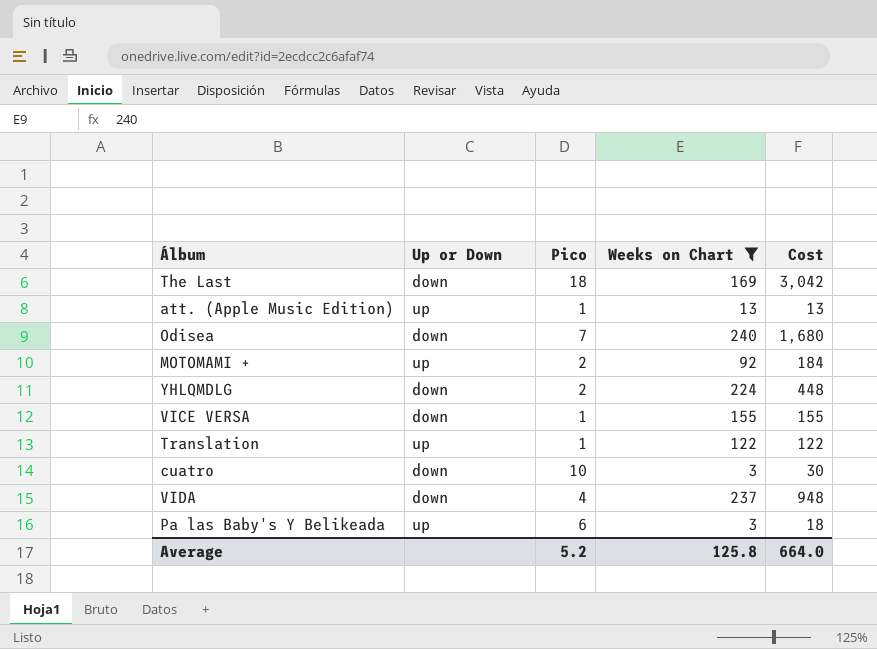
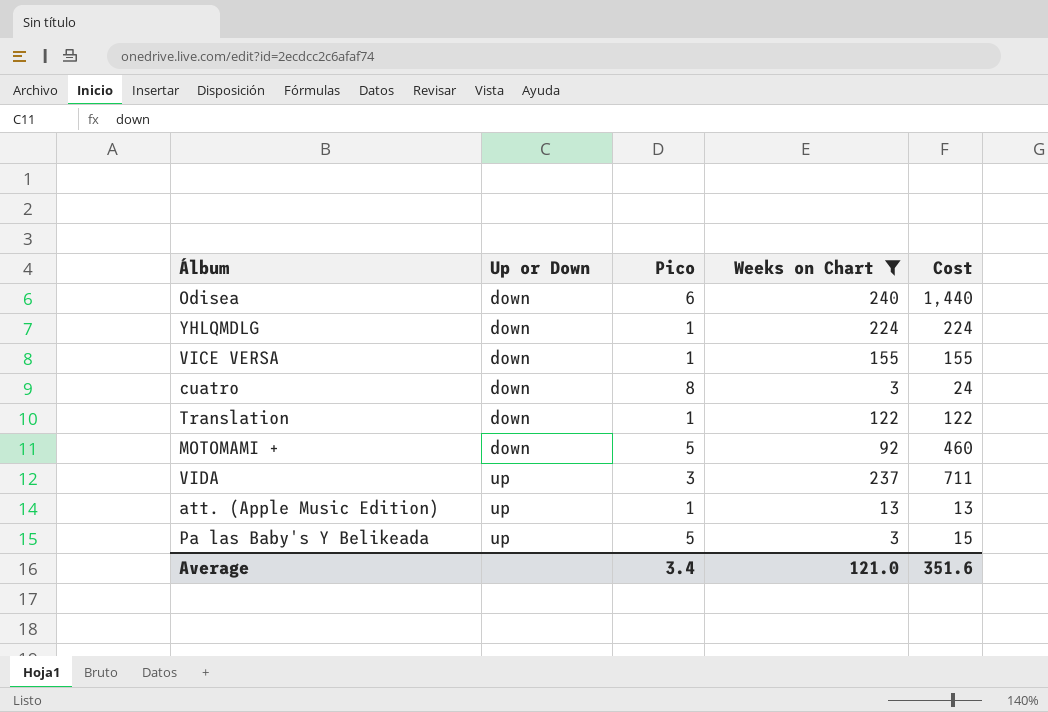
row order: none -> Up or Down ascending
row The Last: down | 18 | 169 | 3,042 -> none
Odisea | Pico: 7 -> 6
Odisea | Cost: 1,680 -> 1,440
YHLQMDLG | Pico: 2 -> 1
YHLQMDLG | Cost: 448 -> 224
cuatro | Pico: 10 -> 8
cuatro | Cost: 30 -> 24
Translation | Up or Down: up -> down
MOTOMAMI + | Up or Down: up -> down
MOTOMAMI + | Pico: 2 -> 5
MOTOMAMI + | Cost: 184 -> 460
VIDA | Up or Down: down -> up
VIDA | Pico: 4 -> 3
VIDA | Cost: 948 -> 711
Pa las Baby's Y Belikeada | Pico: 6 -> 5
Pa las Baby's Y Belikeada | Cost: 18 -> 15
Average | Pico: 5.2 -> 3.4
Average | Weeks on Chart: 125.8 -> 121.0
Average | Cost: 664.0 -> 351.6

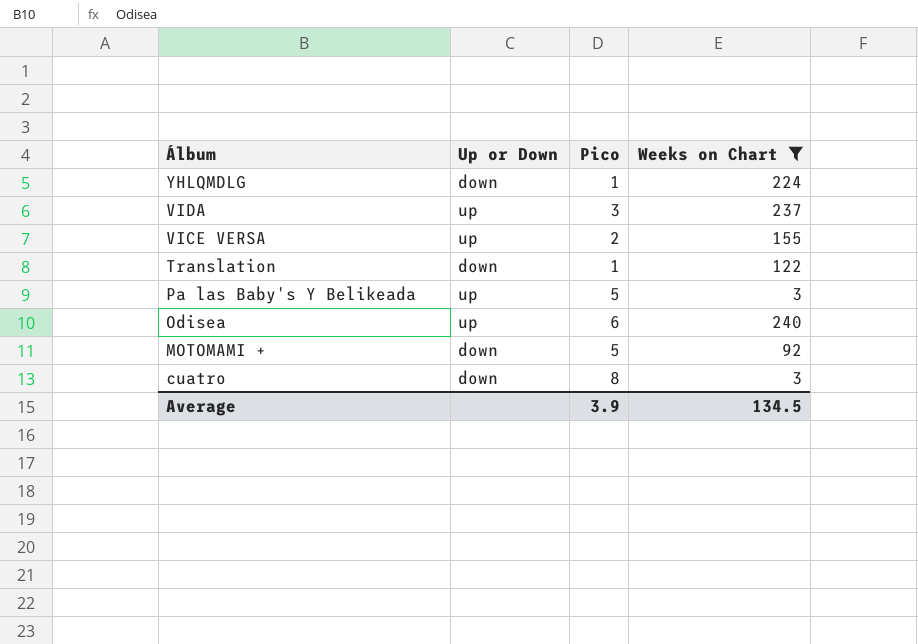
row order: Up or Down ascending -> Álbum descending
column Cost | formula: [Pico] * [Weeks on Chart] -> none
row att. (Apple Music Edition): up | 1 | 13 | 13 -> none
VICE VERSA | Up or Down: down -> up
VICE VERSA | Pico: 1 -> 2
Odisea | Up or Down: down -> up
Average | Pico: 3.4 -> 3.9
Average | Weeks on Chart: 121.0 -> 134.5

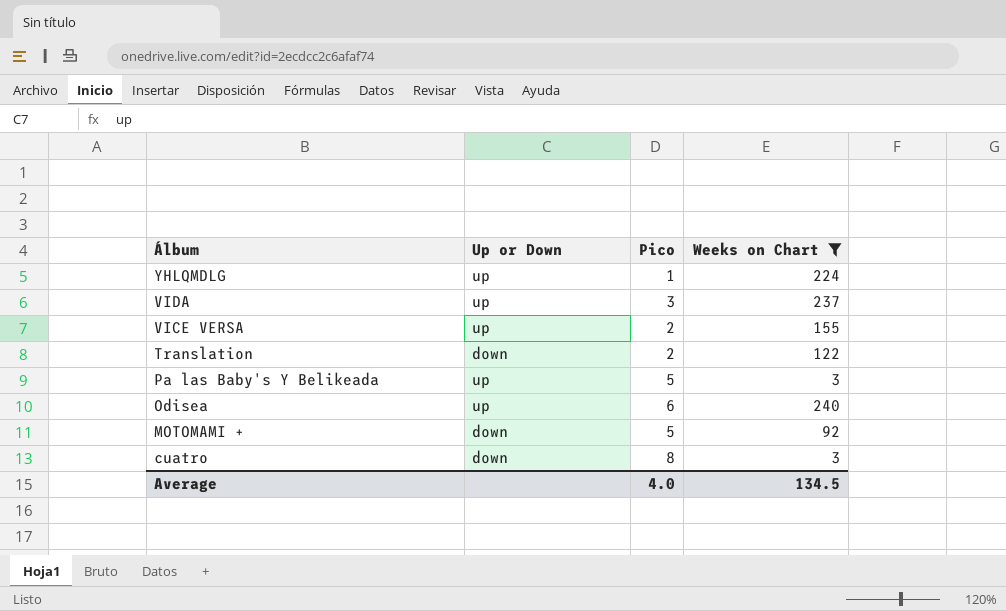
YHLQMDLG | Up or Down: down -> up
Translation | Pico: 1 -> 2
Average | Pico: 3.9 -> 4.0

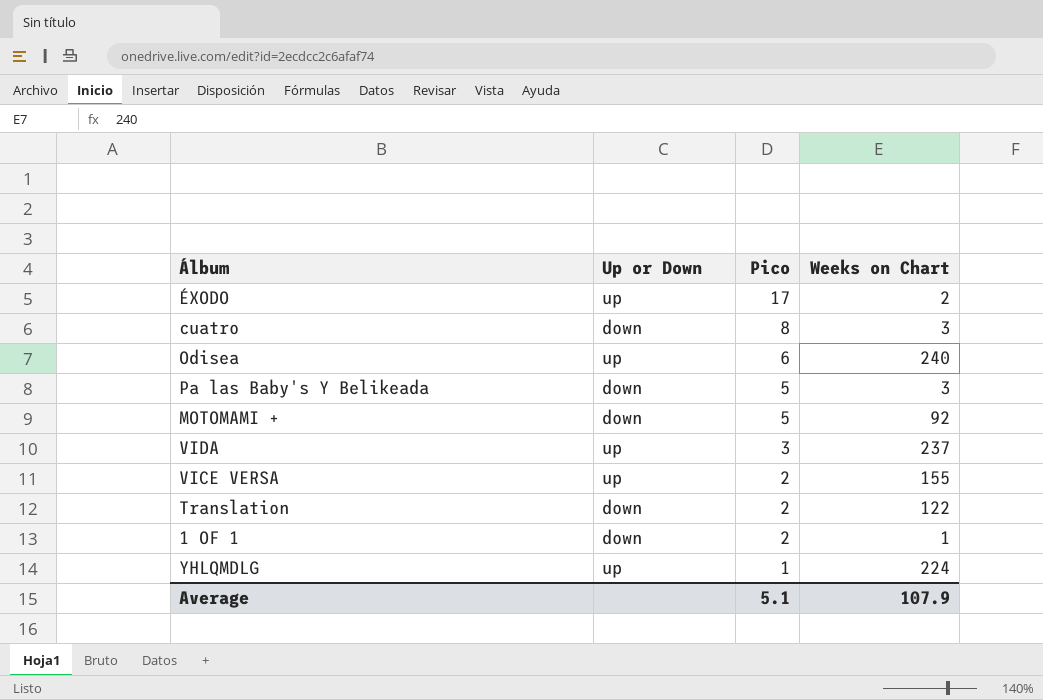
filter: Weeks on Chart >= 3 -> none
row order: Álbum descending -> Pico descending
Pa las Baby's Y Belikeada | Up or Down: up -> down
Average | Pico: 4.0 -> 5.1
Average | Weeks on Chart: 134.5 -> 107.9

